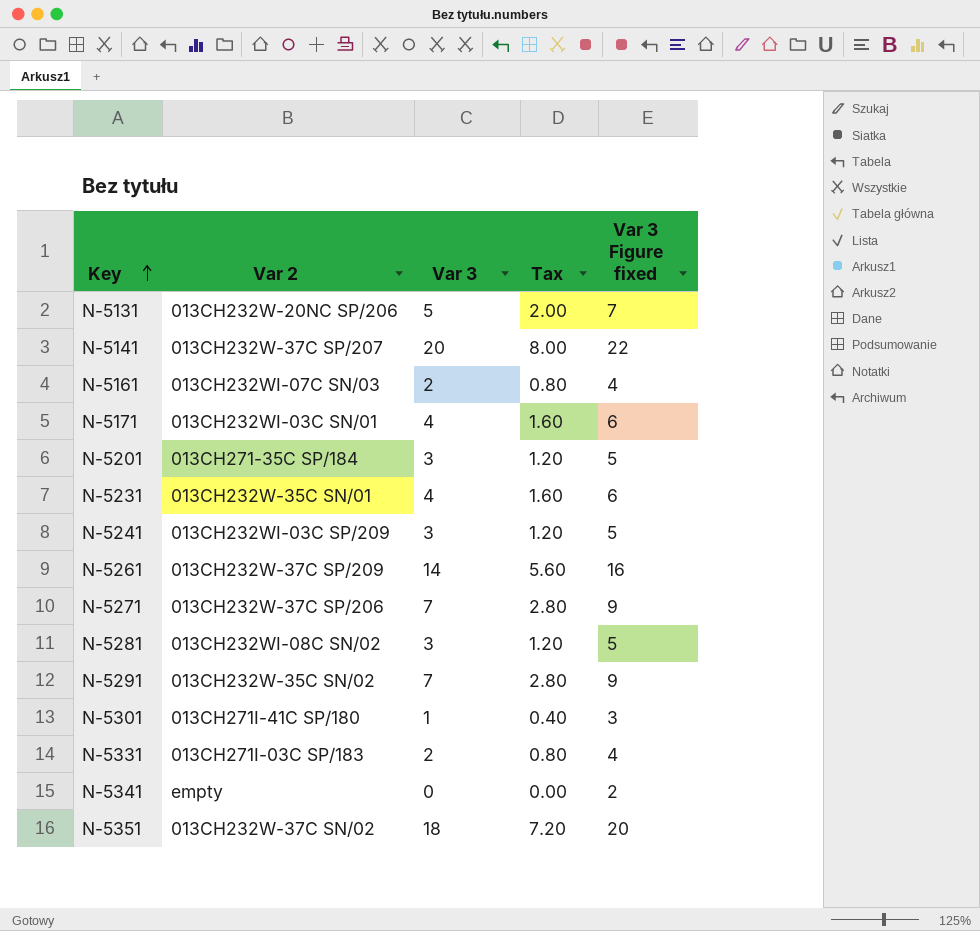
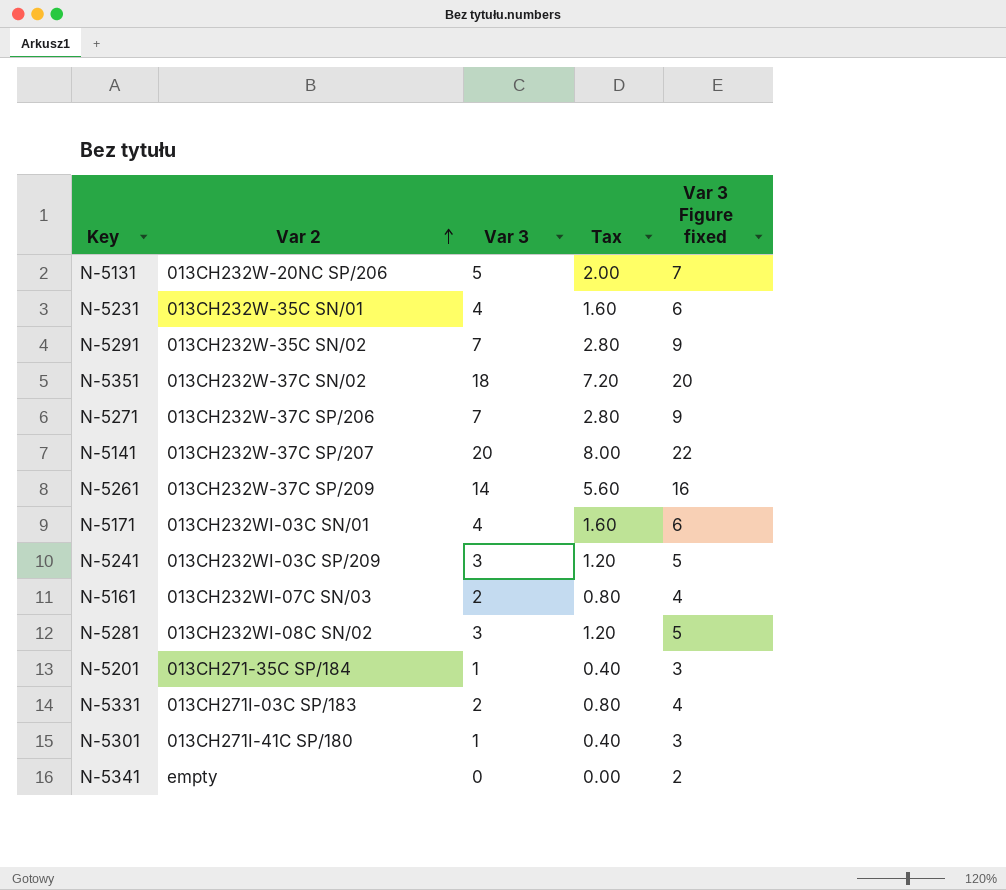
row order: Key ascending -> Var 2 ascending
N-5201 | Var 3: 3 -> 1
N-5201 | Tax: 1.20 -> 0.40
N-5201 | Var 3 Figure fixed: 5 -> 3

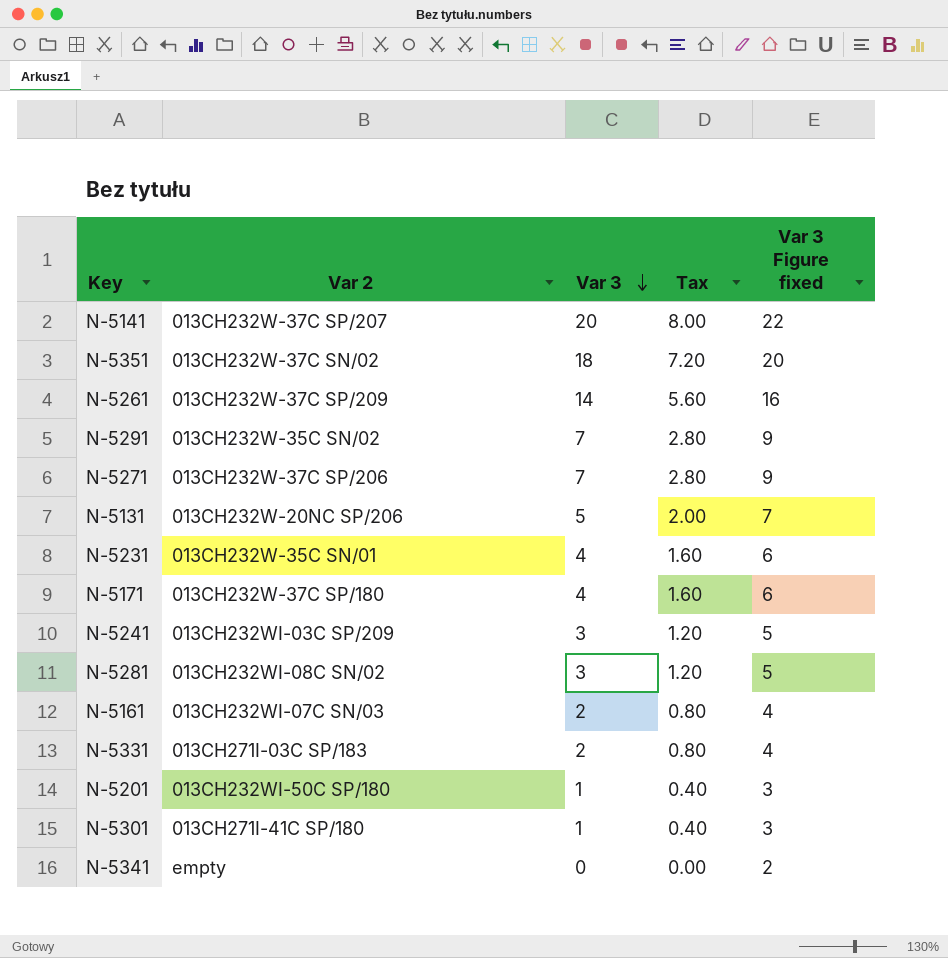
row order: Var 2 ascending -> Var 3 descending
N-5171 | Var 2: 013CH232WI-03C SN/01 -> 013CH232W-37C SP/180
N-5201 | Var 2: 013CH271-35C SP/184 -> 013CH232WI-50C SP/180

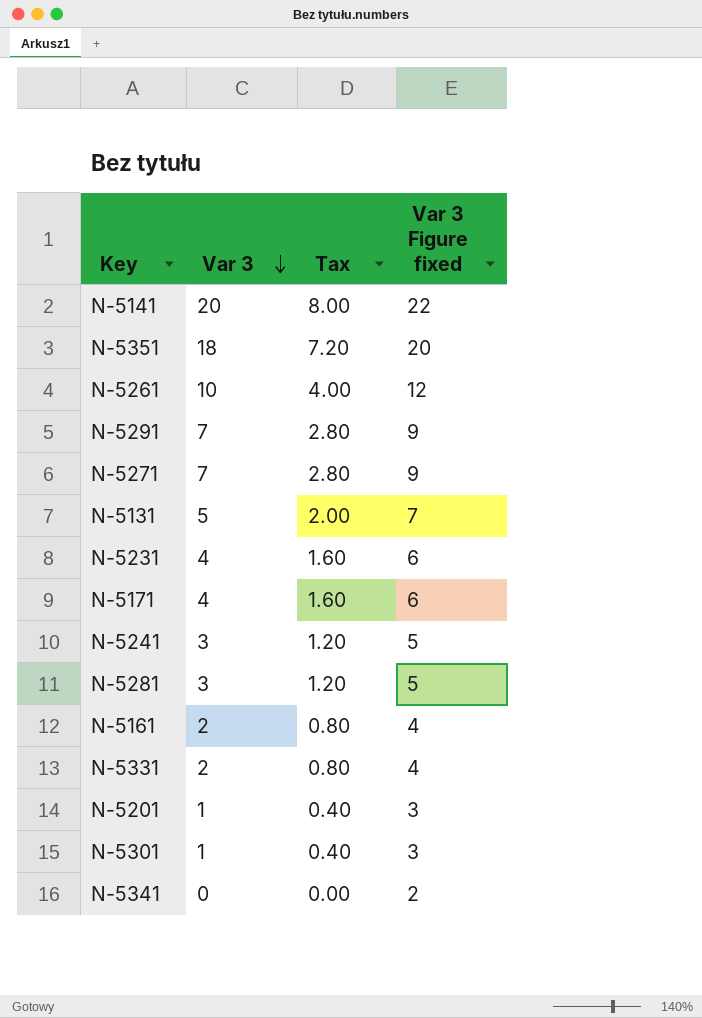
column Var 2 | position: 2 -> none
N-5261 | Var 3: 14 -> 10
N-5261 | Tax: 5.60 -> 4.00
N-5261 | Var 3 Figure fixed: 16 -> 12

